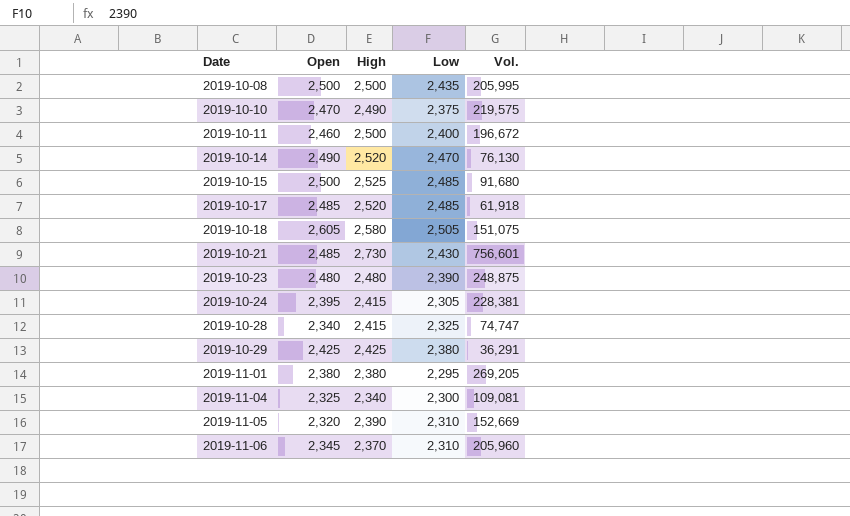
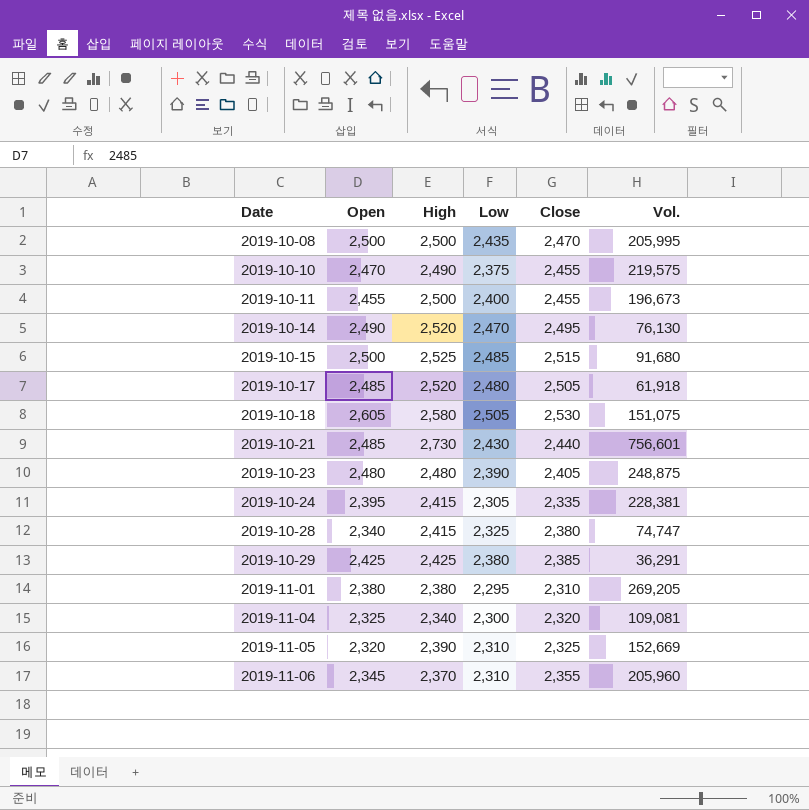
column Close | position: none -> 5
2019-10-11 | Open: 2,460 -> 2,455
2019-10-11 | Vol.: 196,672 -> 196,673
2019-10-17 | Low: 2,485 -> 2,480

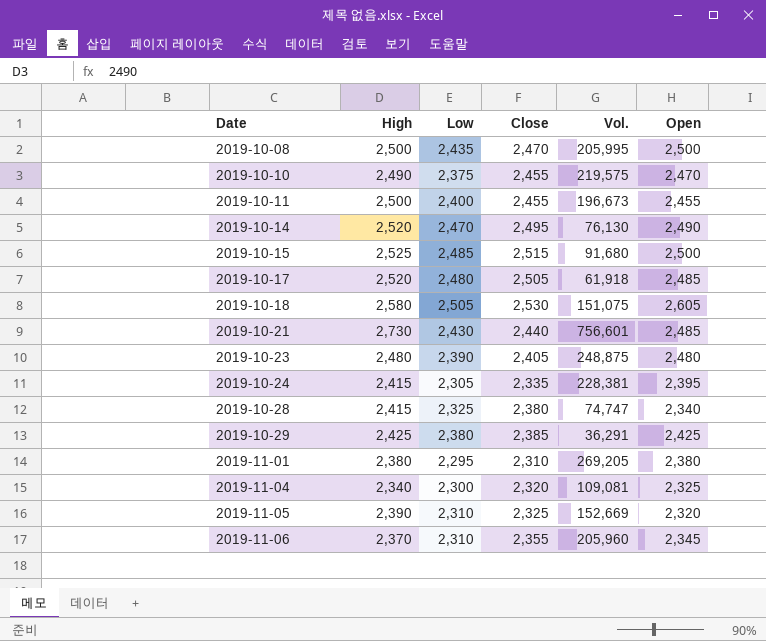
column Open | position: 2 -> 6

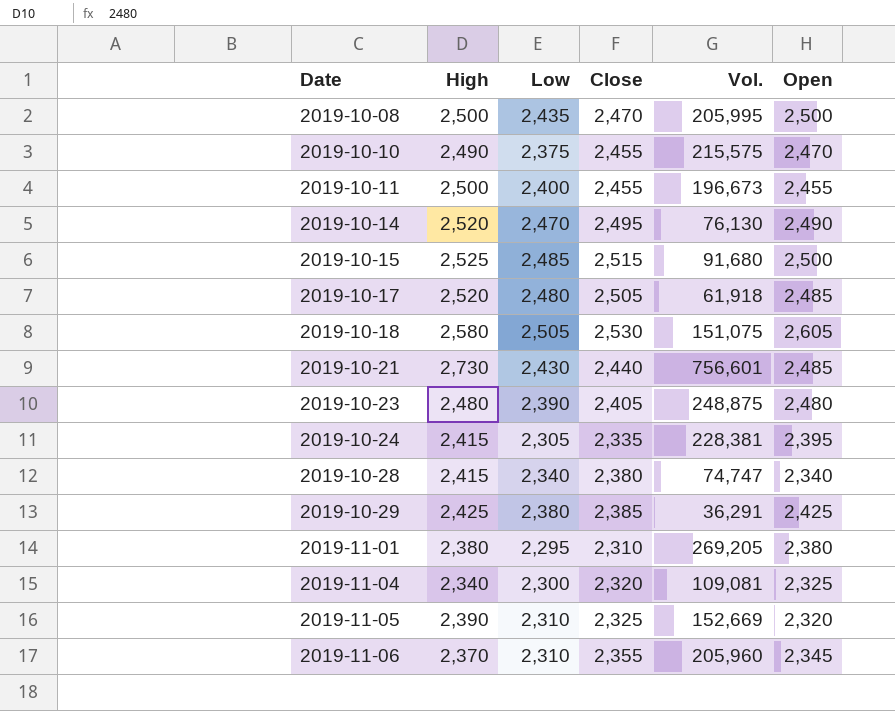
2019-10-10 | Vol.: 219,575 -> 215,575
2019-10-28 | Low: 2,325 -> 2,340

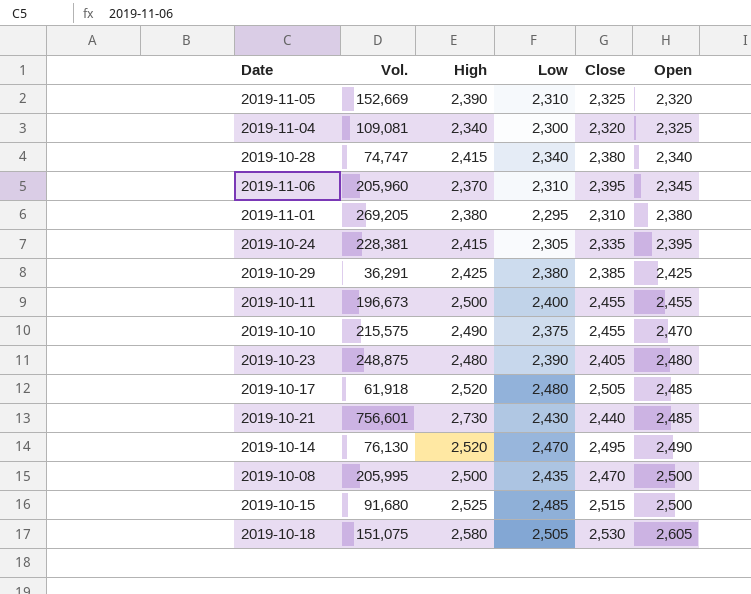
row order: Date ascending -> Open ascending
column Vol. | position: 5 -> 2
2019-11-06 | Close: 2,355 -> 2,395

